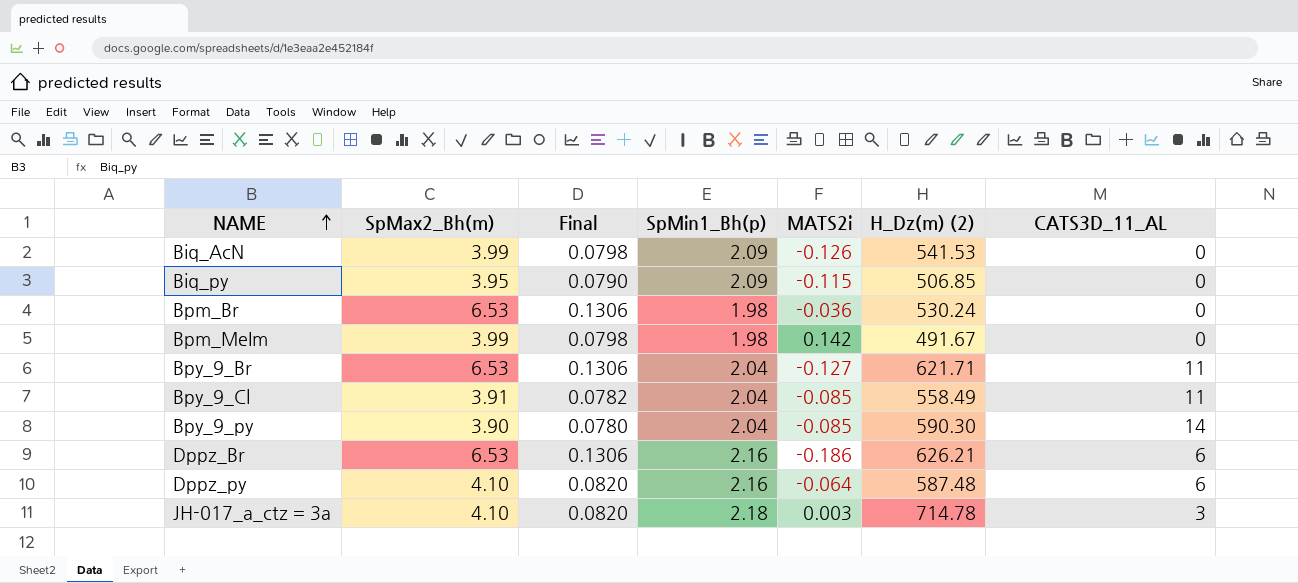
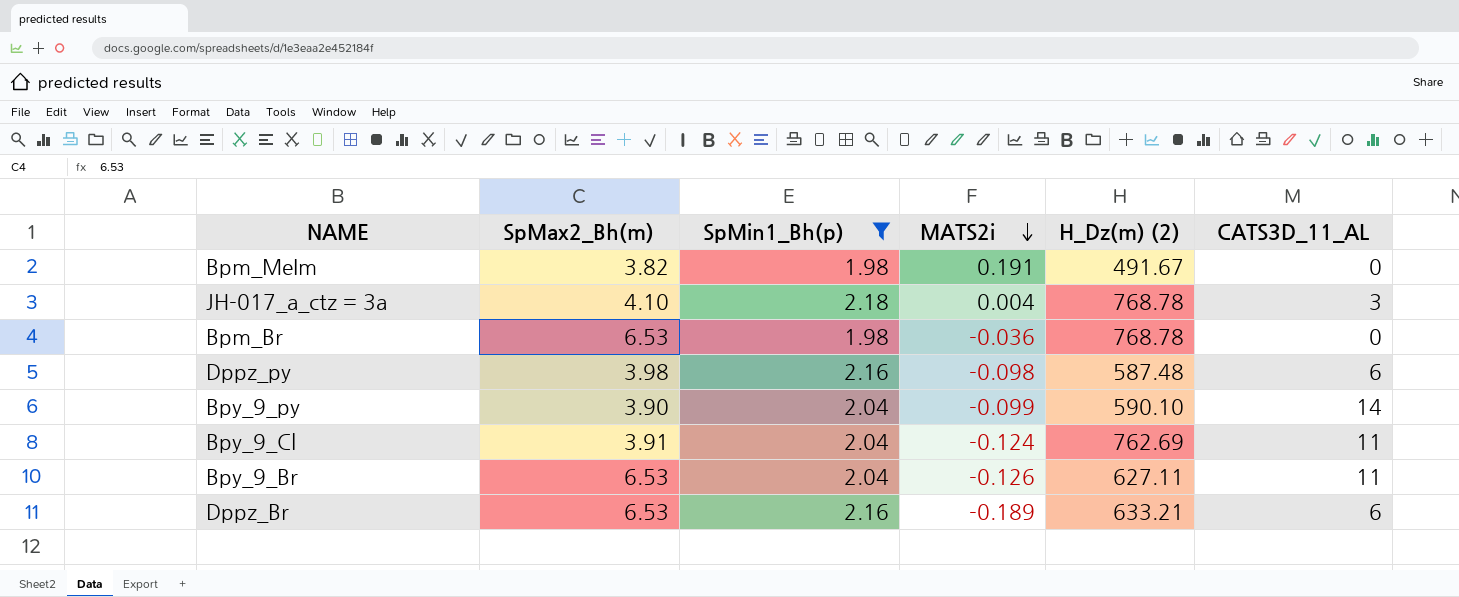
filter: none -> SpMin1_Bh(p) != 2.09
row order: NAME ascending -> MATS2i descending
column Final | formula: [SpMax2_Bh(m)] * 0.02 -> none
Bpm_MeIm | SpMax2_Bh(m): 3.99 -> 3.82
Bpm_MeIm | MATS2i: 0.142 -> 0.191
JH-017_a_ctz = 3a | MATS2i: 0.003 -> 0.004
JH-017_a_ctz = 3a | H_Dz(m) (2): 714.78 -> 768.78
Bpm_Br | H_Dz(m) (2): 530.24 -> 768.78
Dppz_py | SpMax2_Bh(m): 4.10 -> 3.98
Dppz_py | MATS2i: -0.064 -> -0.098
Bpy_9_py | MATS2i: -0.085 -> -0.099
Bpy_9_py | H_Dz(m) (2): 590.30 -> 590.10
Bpy_9_Cl | MATS2i: -0.085 -> -0.124
Bpy_9_Cl | H_Dz(m) (2): 558.49 -> 762.69
Bpy_9_Br | MATS2i: -0.127 -> -0.126
Bpy_9_Br | H_Dz(m) (2): 621.71 -> 627.11
Dppz_Br | MATS2i: -0.186 -> -0.189
Dppz_Br | H_Dz(m) (2): 626.21 -> 633.21

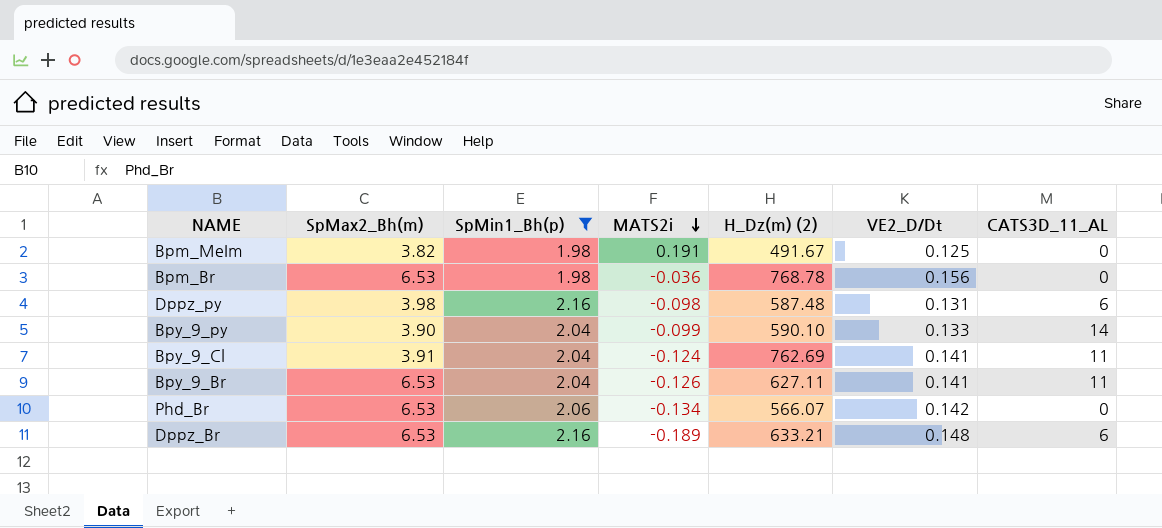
column VE2_D/Dt | position: none -> 6
row JH-017_a_ctz = 3a: 4.10 | 2.18 | 0.004 | 768.78 | 3 -> none
row Phd_Br: none -> 6.53 | 2.06 | -0.134 | 566.07 | 0.142 | 0

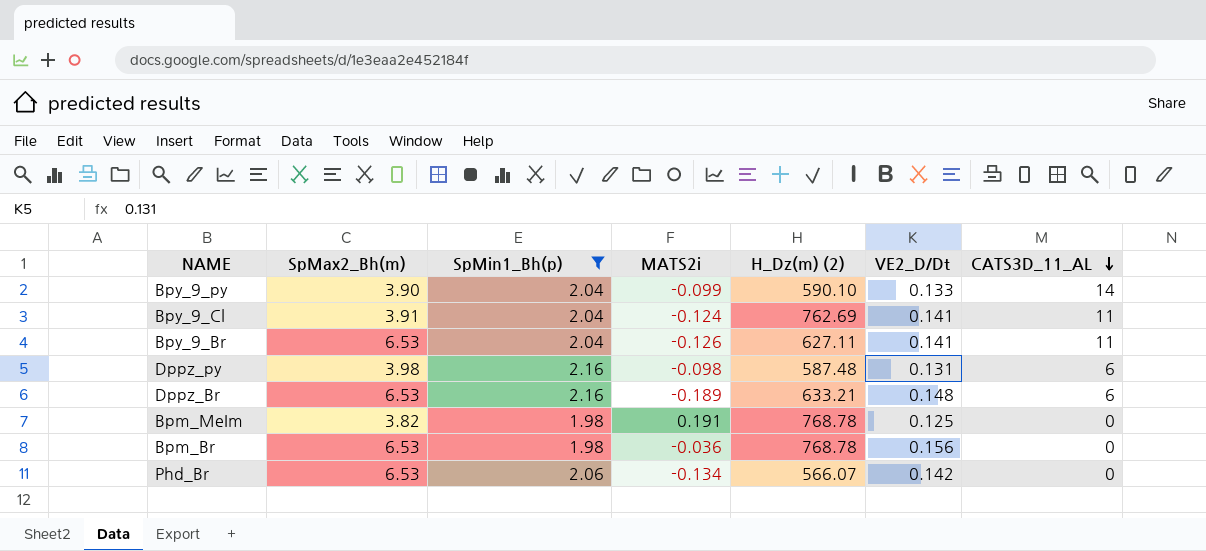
row order: MATS2i descending -> CATS3D_11_AL descending
Bpm_MeIm | H_Dz(m) (2): 491.67 -> 768.78

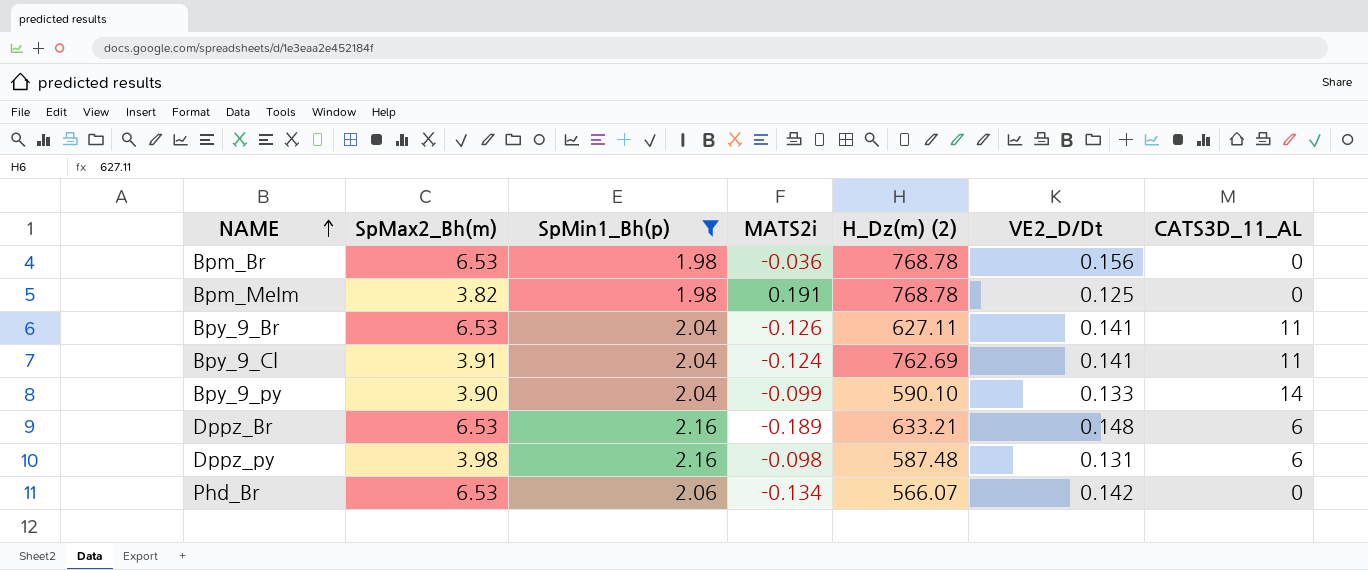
row order: CATS3D_11_AL descending -> NAME ascending

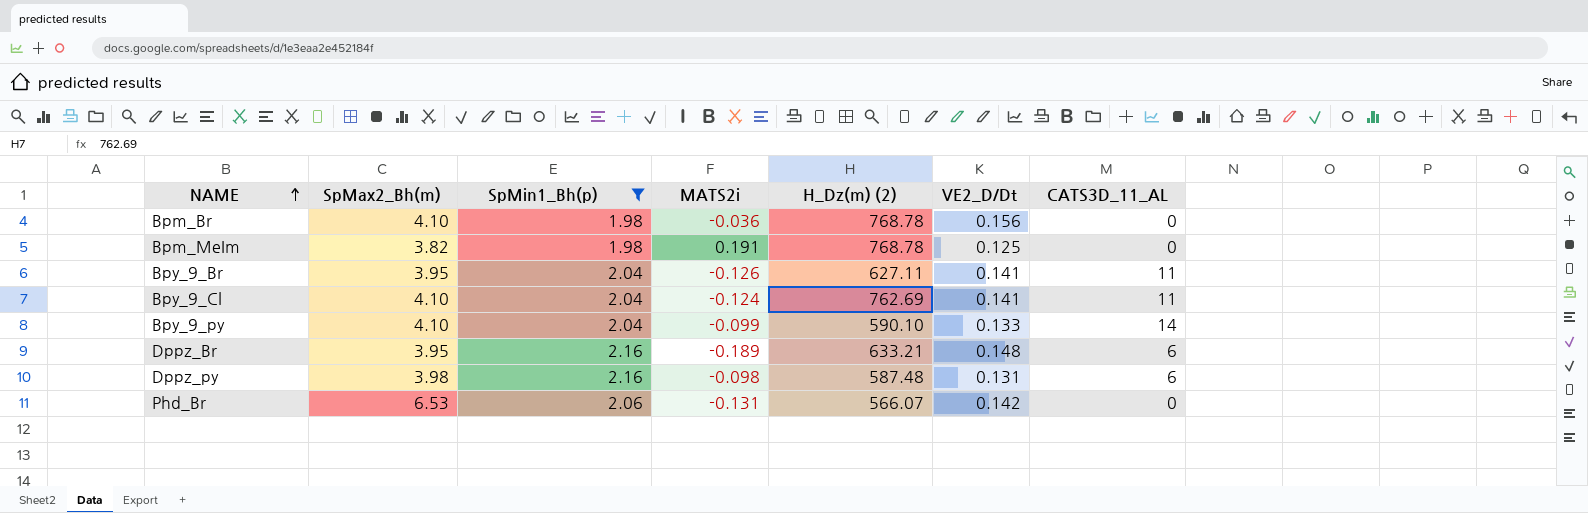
Bpm_Br | SpMax2_Bh(m): 6.53 -> 4.10
Bpy_9_Br | SpMax2_Bh(m): 6.53 -> 3.95
Bpy_9_Cl | SpMax2_Bh(m): 3.91 -> 4.10
Bpy_9_py | SpMax2_Bh(m): 3.90 -> 4.10
Dppz_Br | SpMax2_Bh(m): 6.53 -> 3.95
Phd_Br | MATS2i: -0.134 -> -0.131

